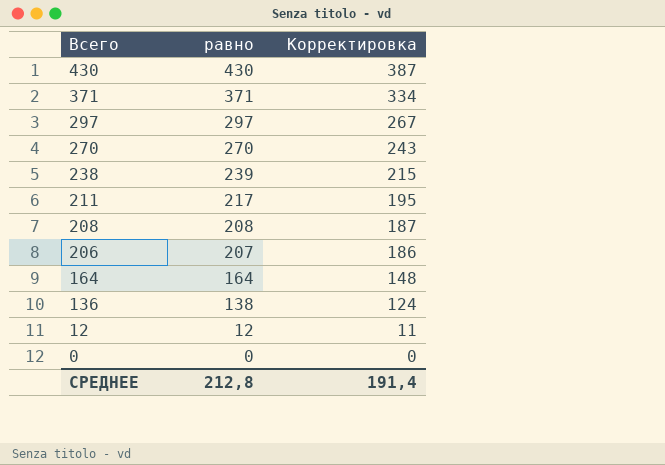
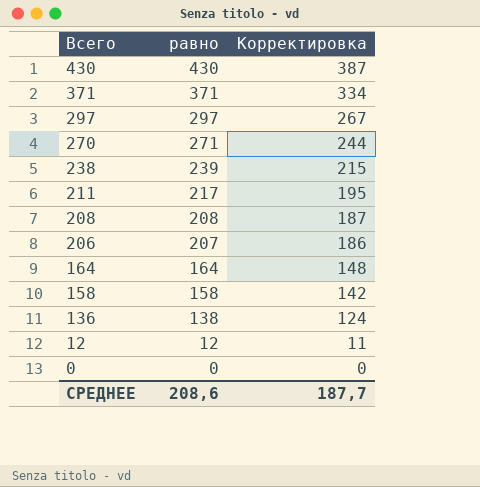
270 | равно: 270 -> 271
270 | Корректировка: 243 -> 244
row 158: none -> 158 | 142
СРЕДНЕЕ | равно: 212,8 -> 208,6
СРЕДНЕЕ | Корректировка: 191,4 -> 187,7

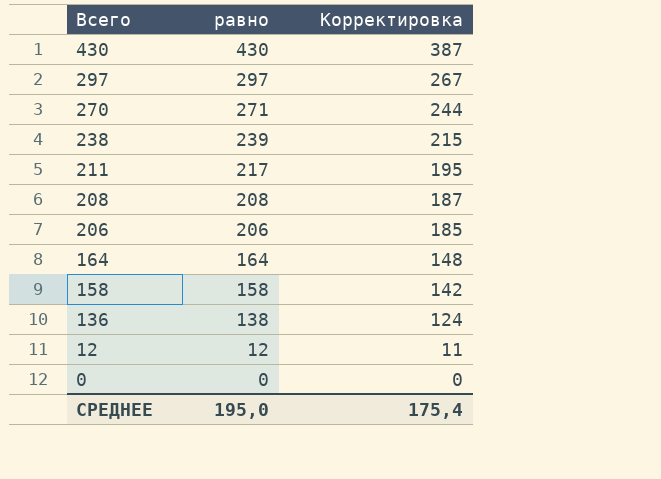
row 371: 371 | 334 -> none
206 | равно: 207 -> 206
206 | Корректировка: 186 -> 185
СРЕДНЕЕ | равно: 208,6 -> 195,0
СРЕДНЕЕ | Корректировка: 187,7 -> 175,4

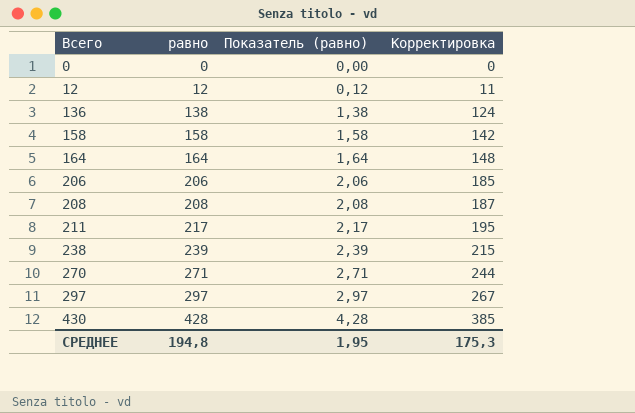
row order: Всего descending -> Всего ascending
column Показатель (равно) | formula: none -> [равно] * 0,01
430 | равно: 430 -> 428
430 | Корректировка: 387 -> 385
СРЕДНЕЕ | равно: 195,0 -> 194,8
СРЕДНЕЕ | Корректировка: 175,4 -> 175,3

